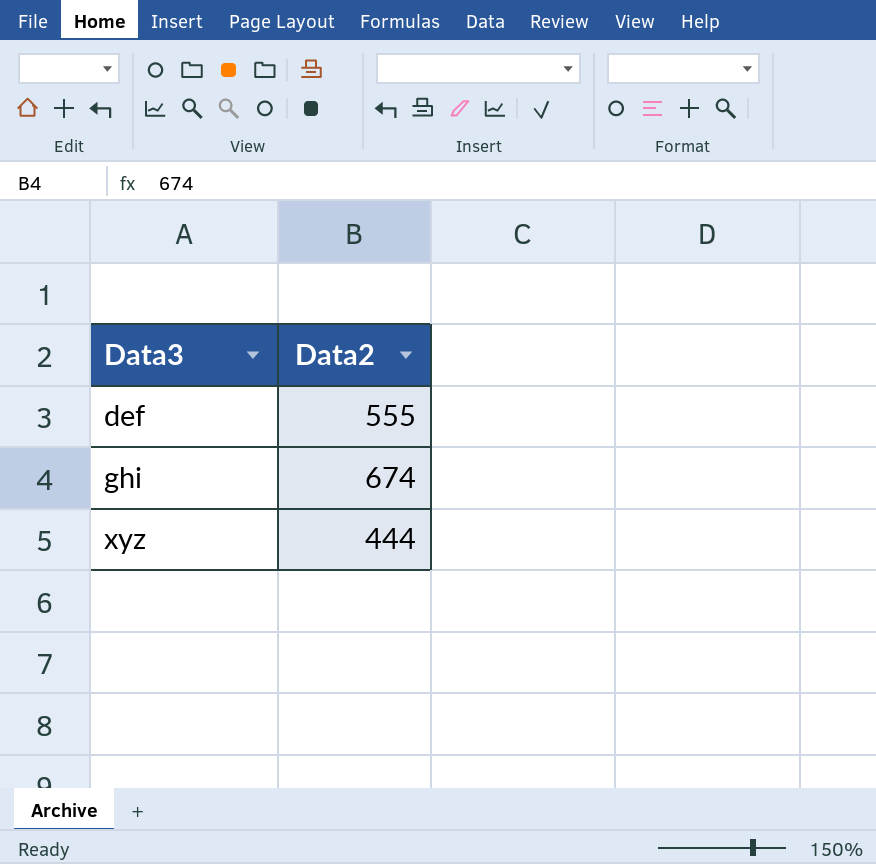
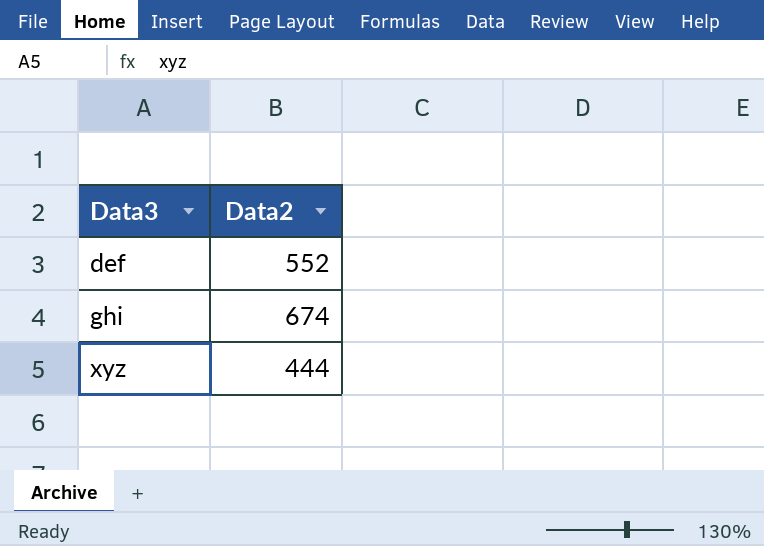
def | Data2: 555 -> 552

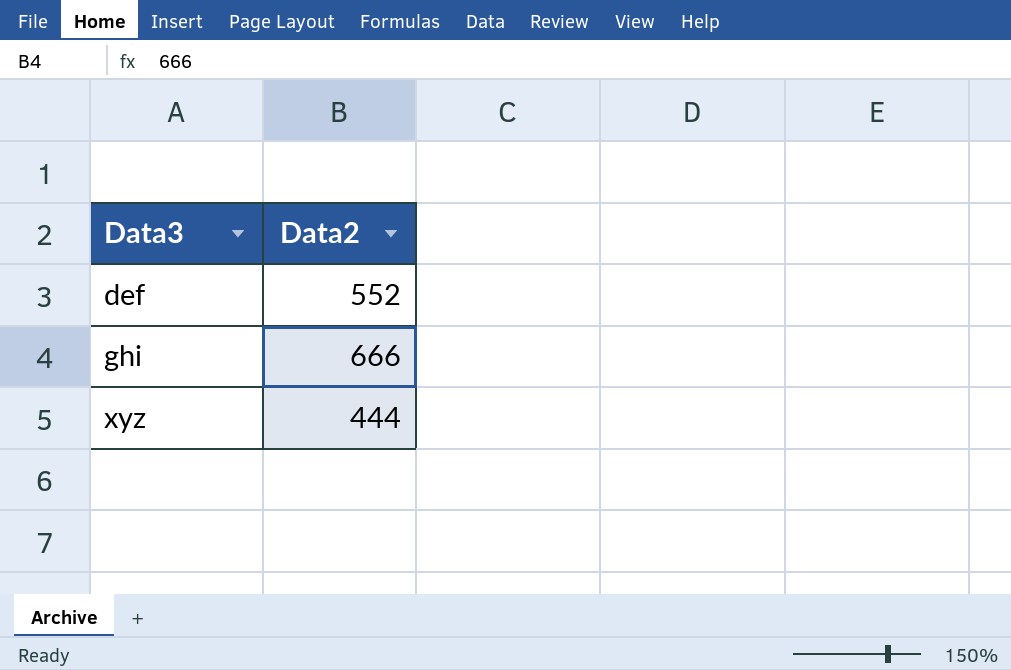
ghi | Data2: 674 -> 666

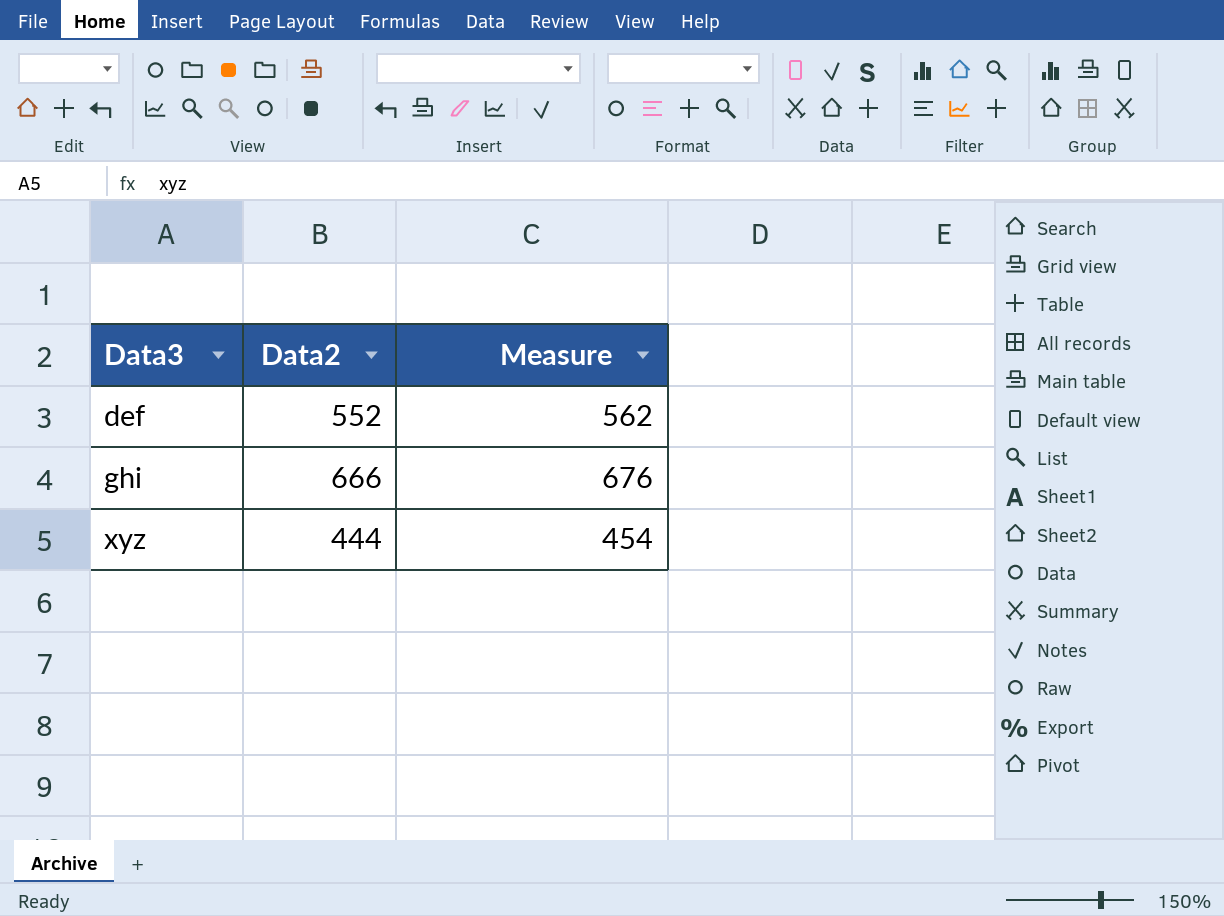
column Measure | formula: none -> [Data2] + 10

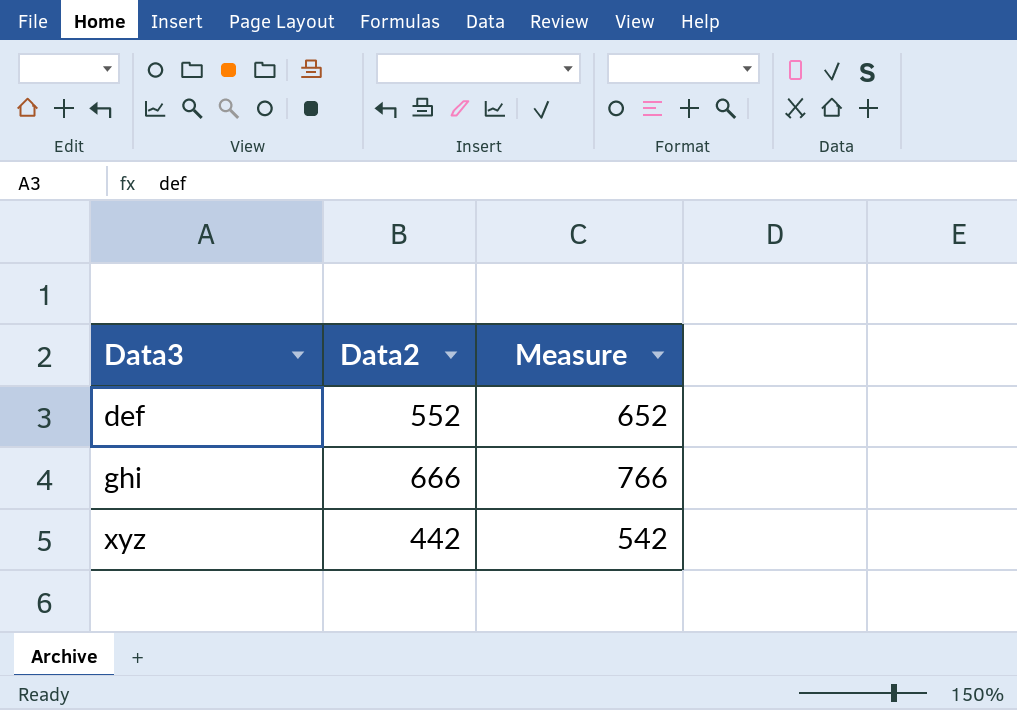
column Measure | formula: [Data2] + 10 -> [Data2] + 100
xyz | Data2: 444 -> 442

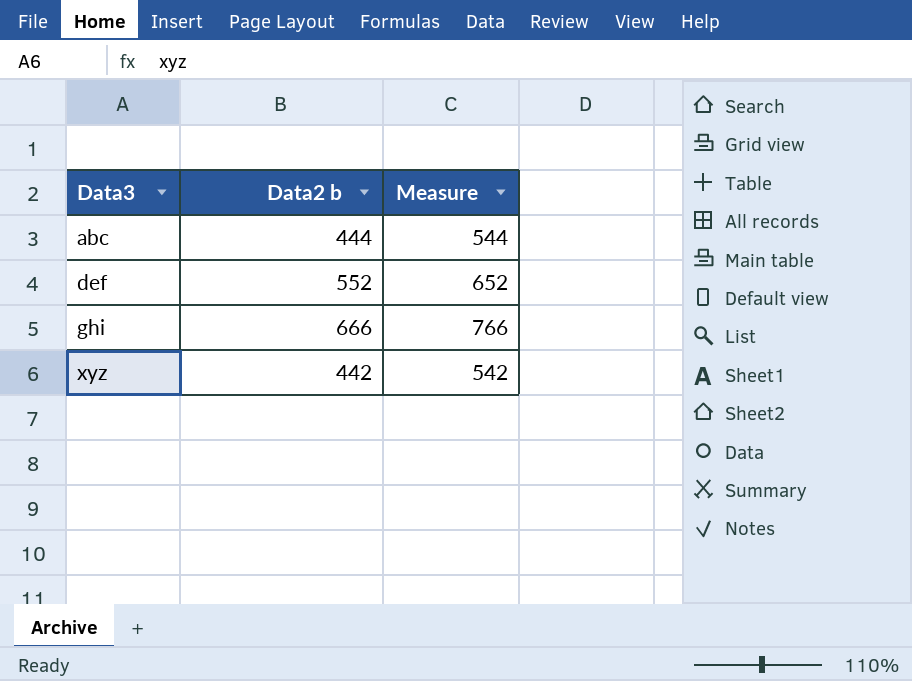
column name: Data2 -> Data2 b
row abc: none -> 444 | 544

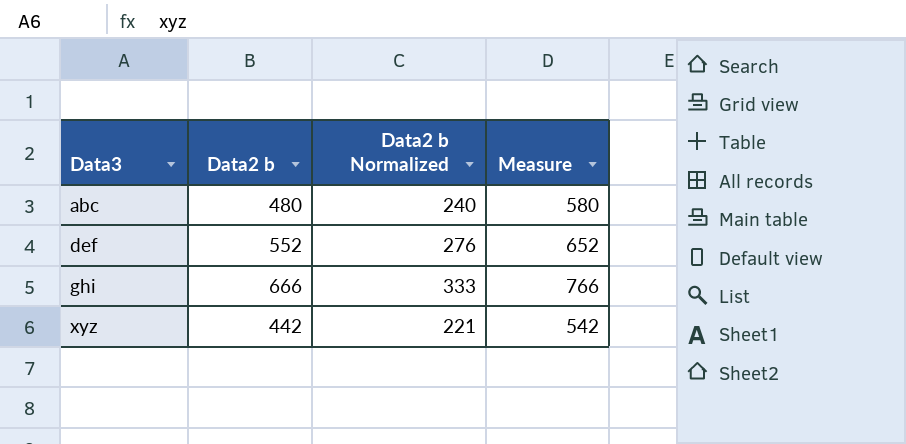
column Data2 b Normalized | formula: none -> [Data2 b] * 0.5
abc | Data2 b: 444 -> 480
abc | Measure: 544 -> 580

